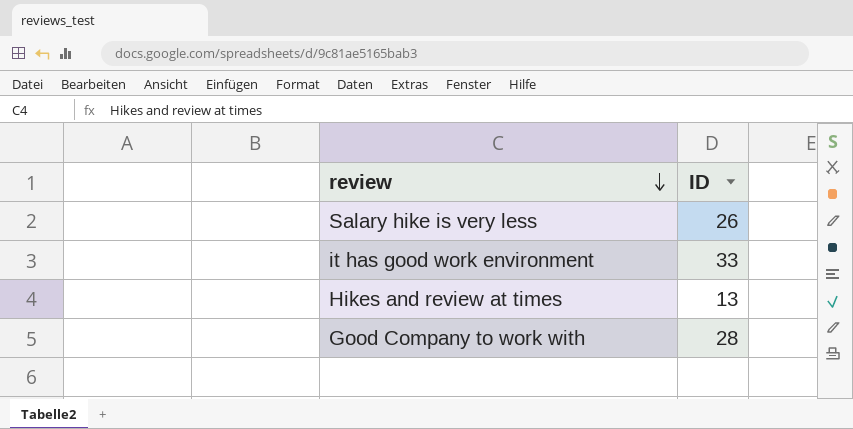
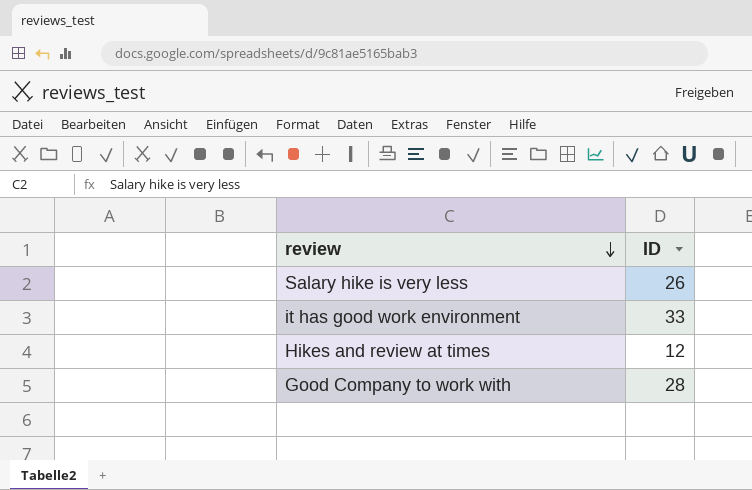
Hikes and review at times | ID: 13 -> 12

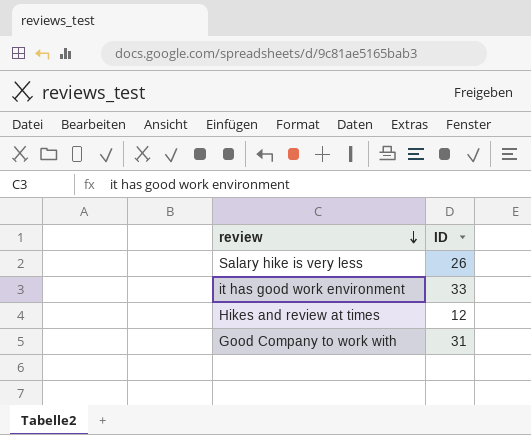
Good Company to work with | ID: 28 -> 31

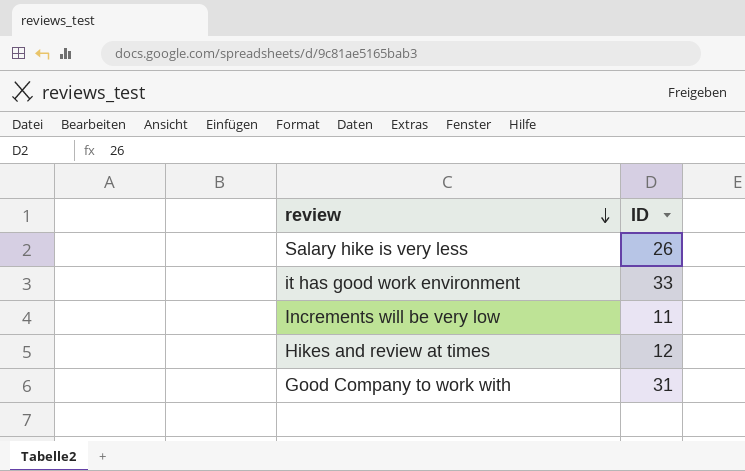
row Increments will be very low: none -> 11

